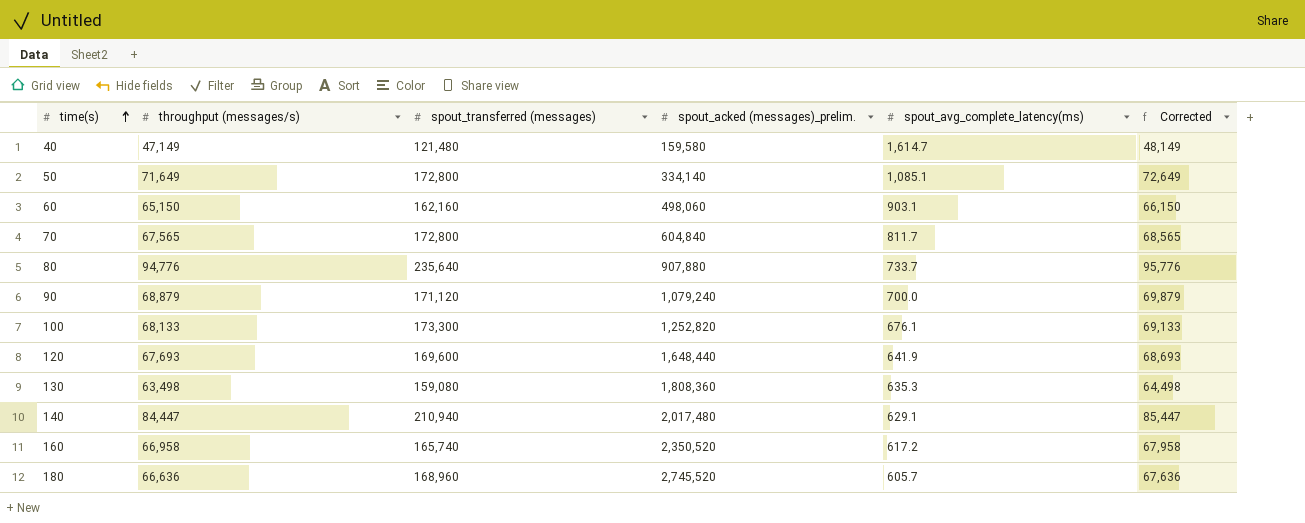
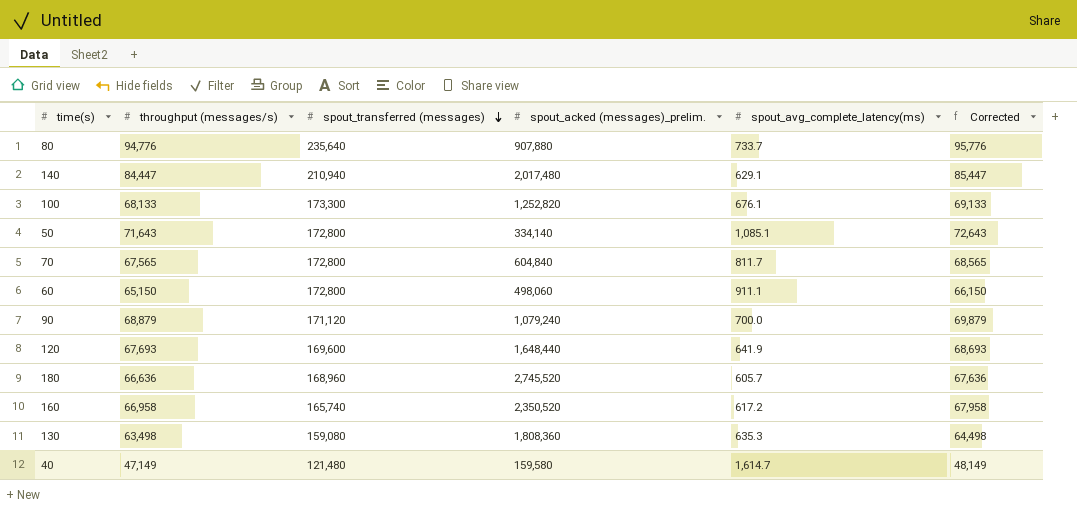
row order: time(s) ascending -> spout_transferred (messages) descending
50 | throughput (messages/s): 71,649 -> 71,643
50 | Corrected: 72,649 -> 72,643
60 | spout_transferred (messages): 162,160 -> 172,800
60 | spout_avg_complete_latency(ms): 903.1 -> 911.1

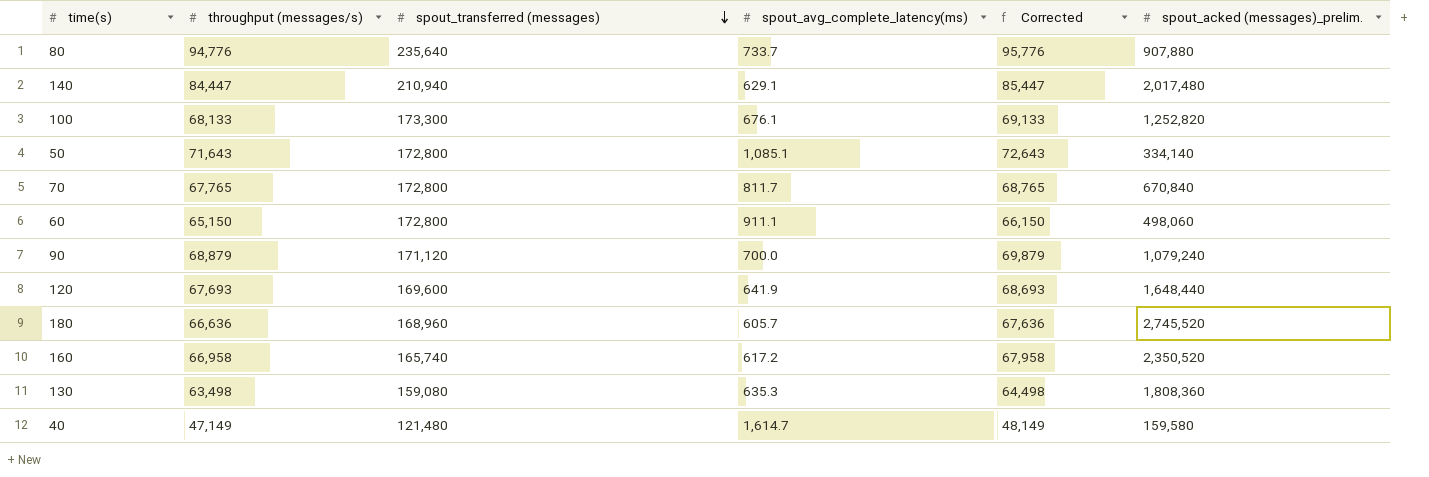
column spout_acked (messages)_prelim. | position: 4 -> 6
70 | throughput (messages/s): 67,565 -> 67,765
70 | Corrected: 68,565 -> 68,765
70 | spout_acked (messages)_prelim.: 604,840 -> 670,840

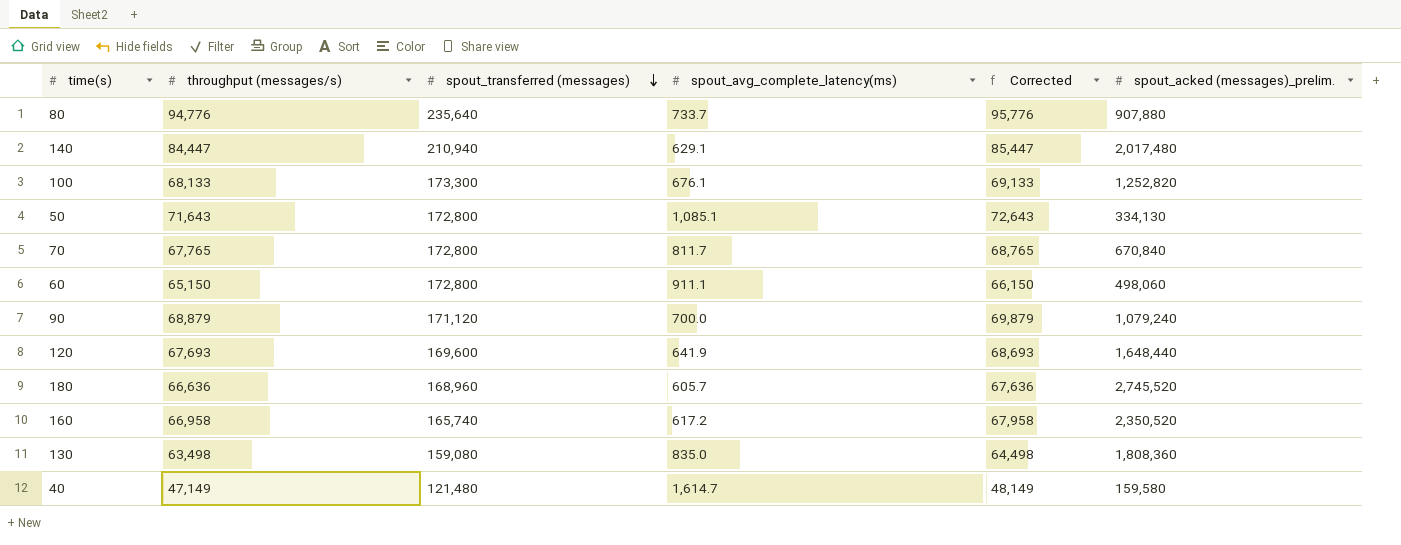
50 | spout_acked (messages)_prelim.: 334,140 -> 334,130
130 | spout_avg_complete_latency(ms): 635.3 -> 835.0

